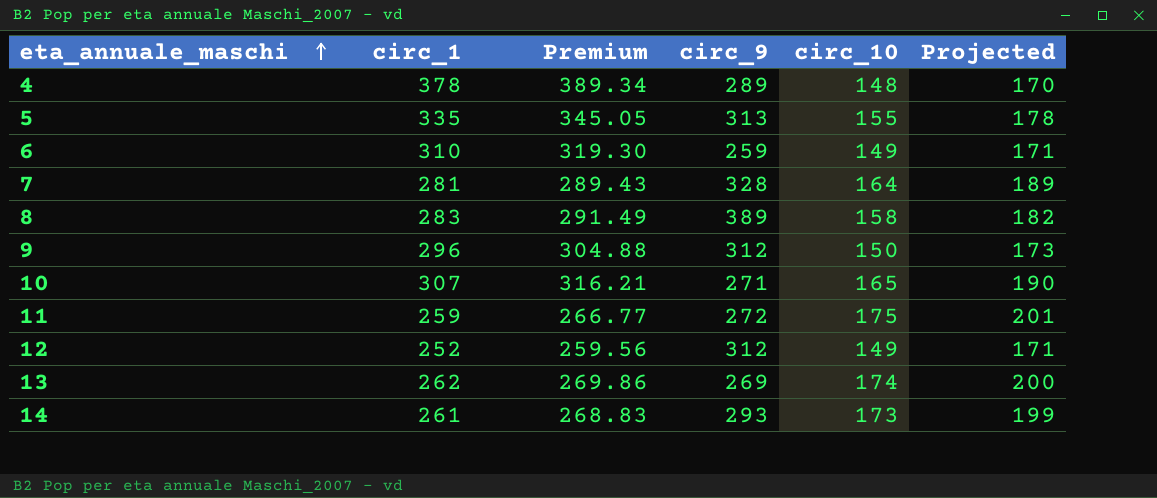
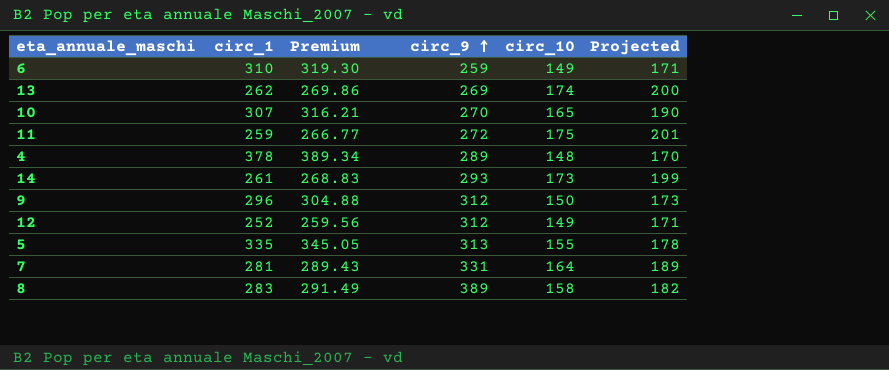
row order: eta_annuale_maschi ascending -> circ_9 ascending
10 | circ_9: 271 -> 270
7 | circ_9: 328 -> 331

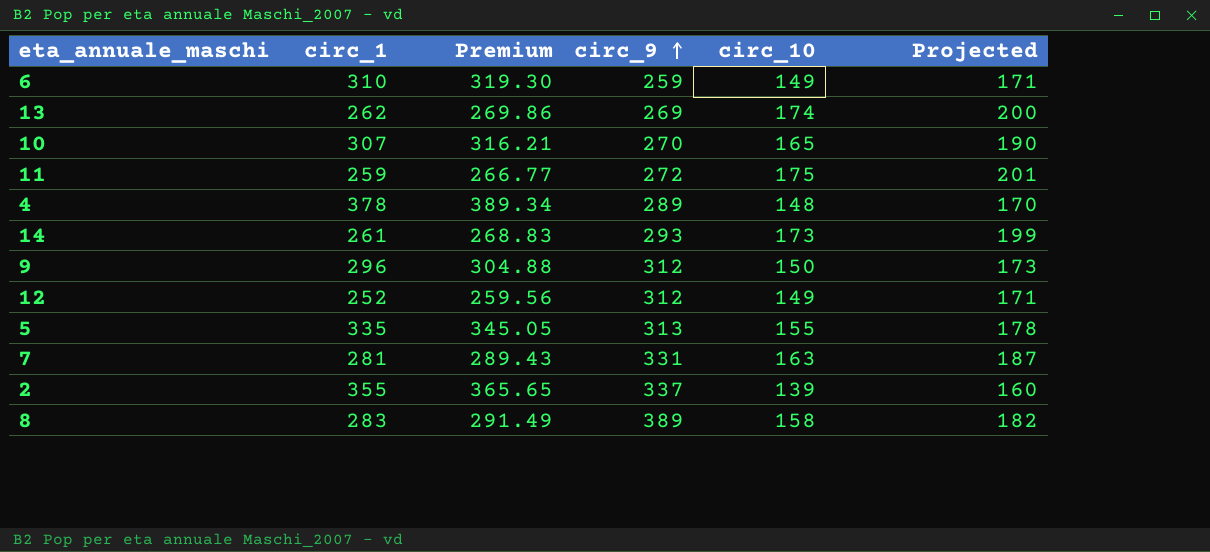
7 | circ_10: 164 -> 163
7 | Projected: 189 -> 187
row 2: none -> 355 | 365.65 | 337 | 139 | 160

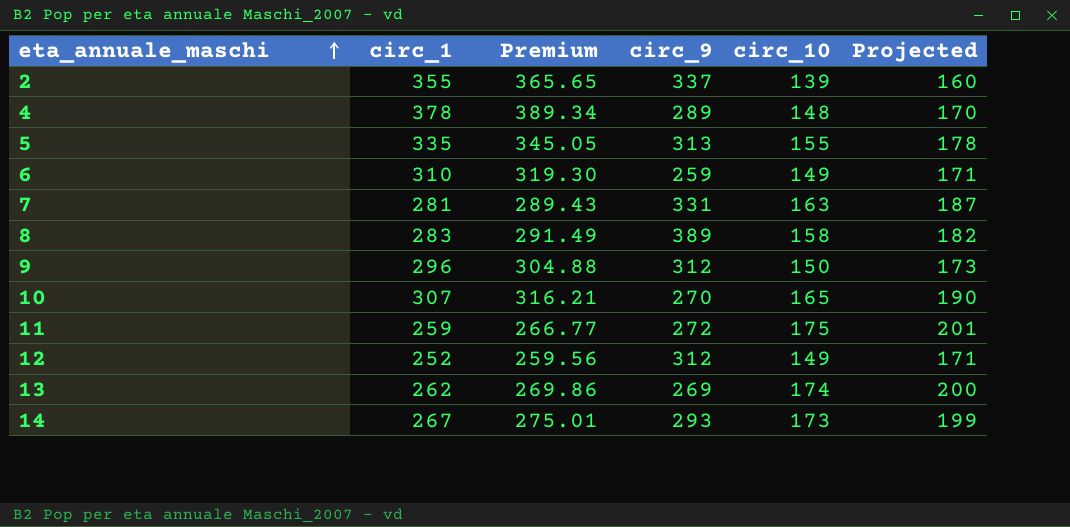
row order: circ_9 ascending -> eta_annuale_maschi ascending
14 | circ_1: 261 -> 267
14 | Premium: 268.83 -> 275.01

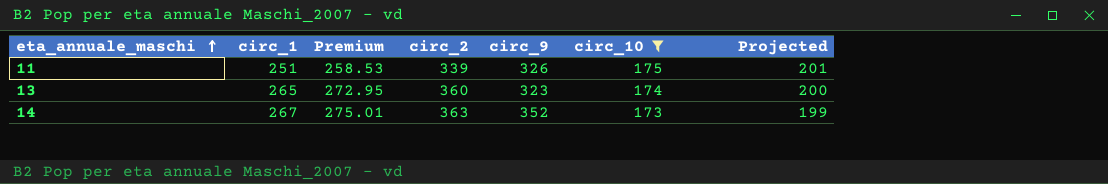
filter: none -> circ_10 >= 173
column circ_2 | position: none -> 4
11 | circ_1: 259 -> 251
11 | Premium: 266.77 -> 258.53
11 | circ_9: 272 -> 326
13 | circ_1: 262 -> 265
13 | Premium: 269.86 -> 272.95
13 | circ_9: 269 -> 323
14 | circ_9: 293 -> 352

